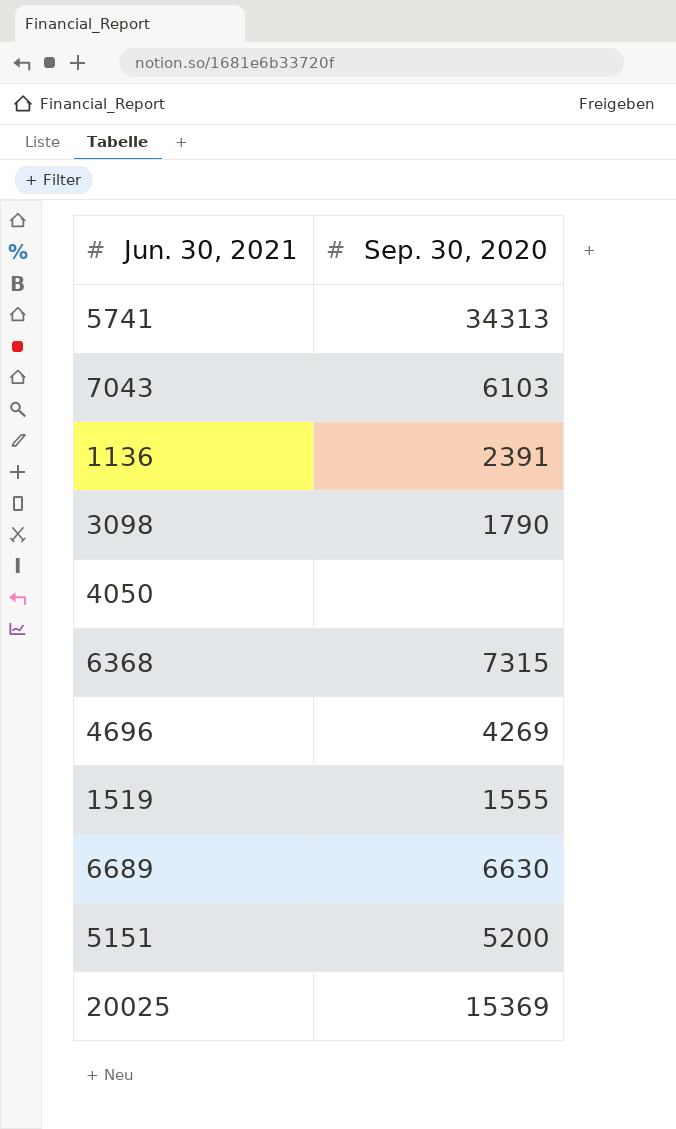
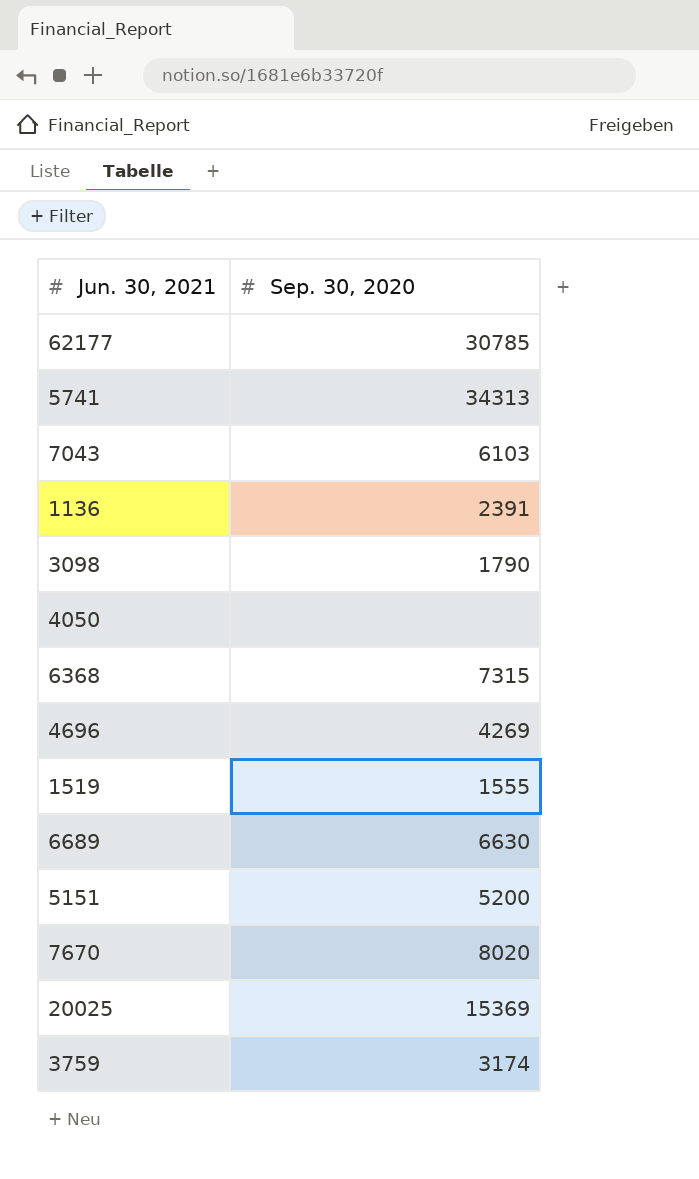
row 62177: none -> 30785
row 7670: none -> 8020
row 3759: none -> 3174

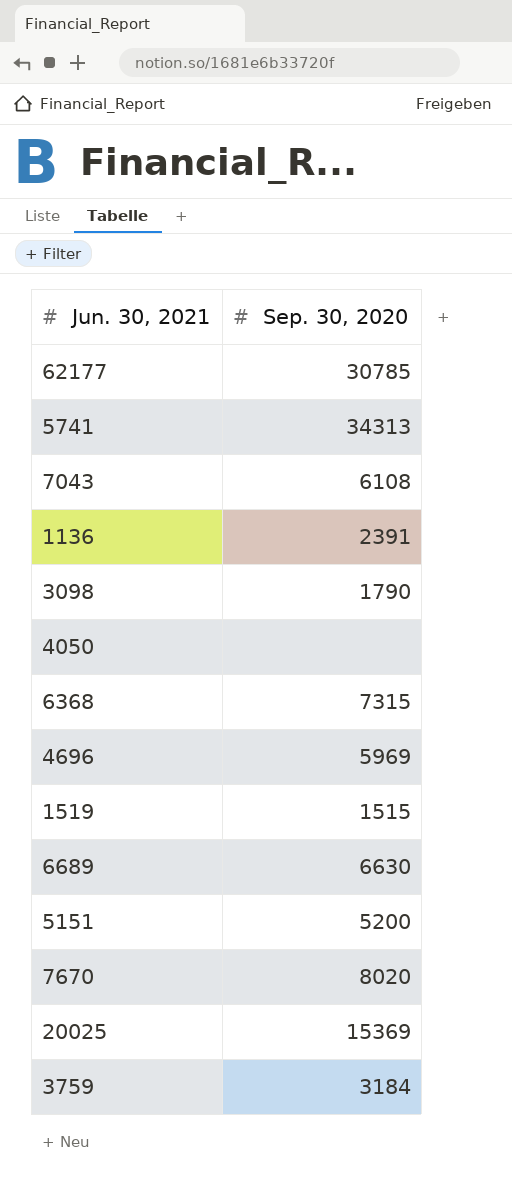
7043 | Sep. 30, 2020: 6103 -> 6108
4696 | Sep. 30, 2020: 4269 -> 5969
1519 | Sep. 30, 2020: 1555 -> 1515
3759 | Sep. 30, 2020: 3174 -> 3184

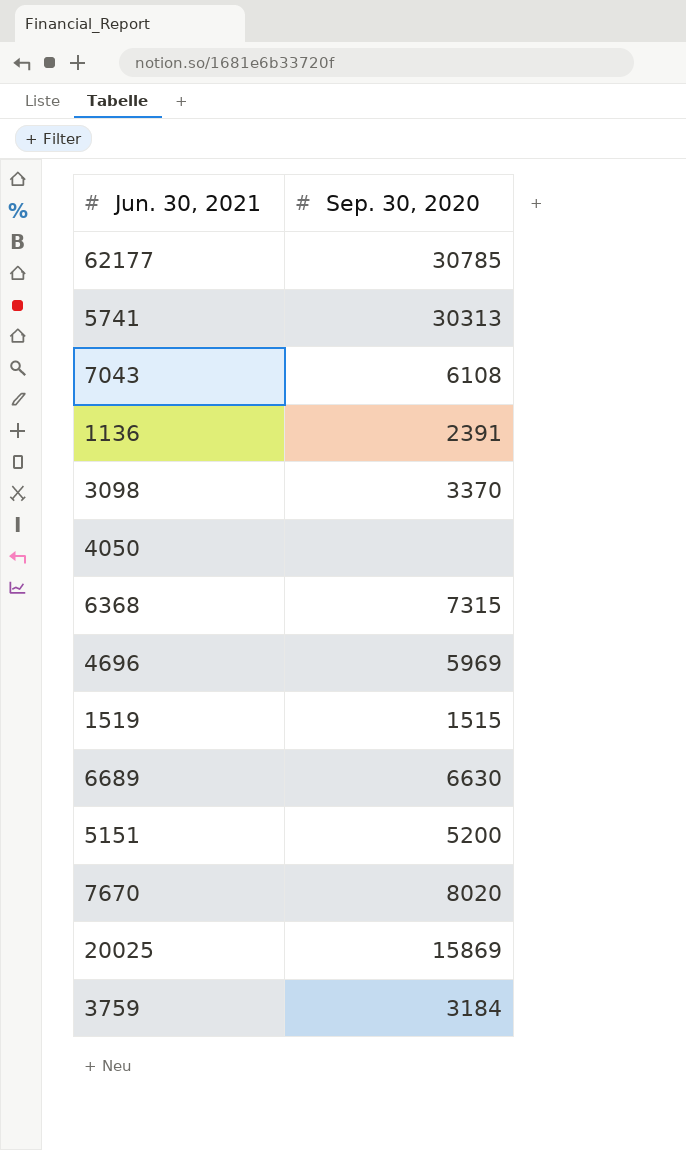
5741 | Sep. 30, 2020: 34313 -> 30313
3098 | Sep. 30, 2020: 1790 -> 3370
20025 | Sep. 30, 2020: 15369 -> 15869

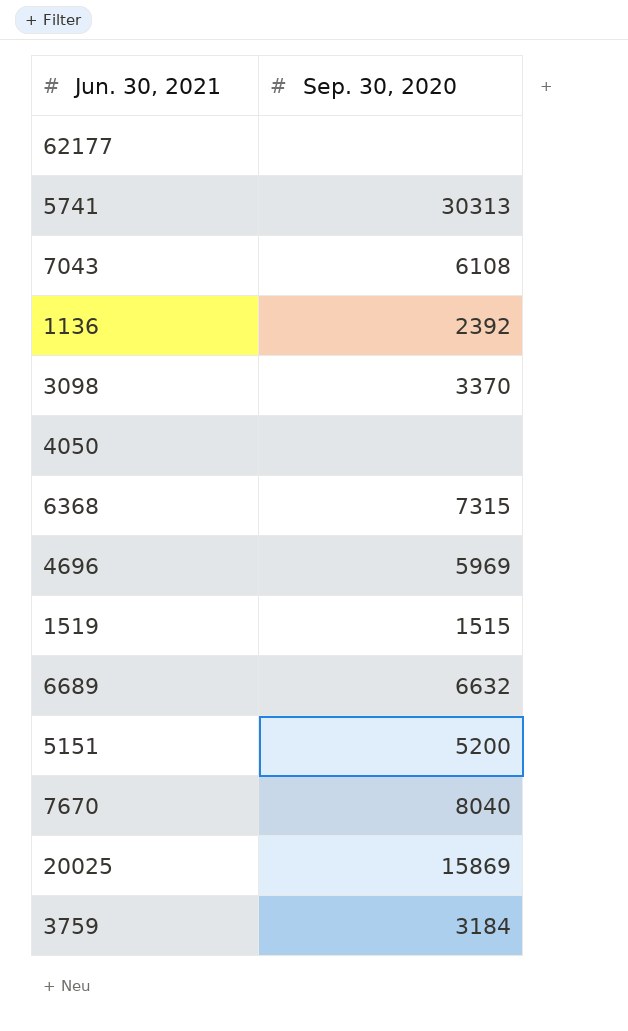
62177 | Sep. 30, 2020: 30785 -> none
1136 | Sep. 30, 2020: 2391 -> 2392
6689 | Sep. 30, 2020: 6630 -> 6632
7670 | Sep. 30, 2020: 8020 -> 8040

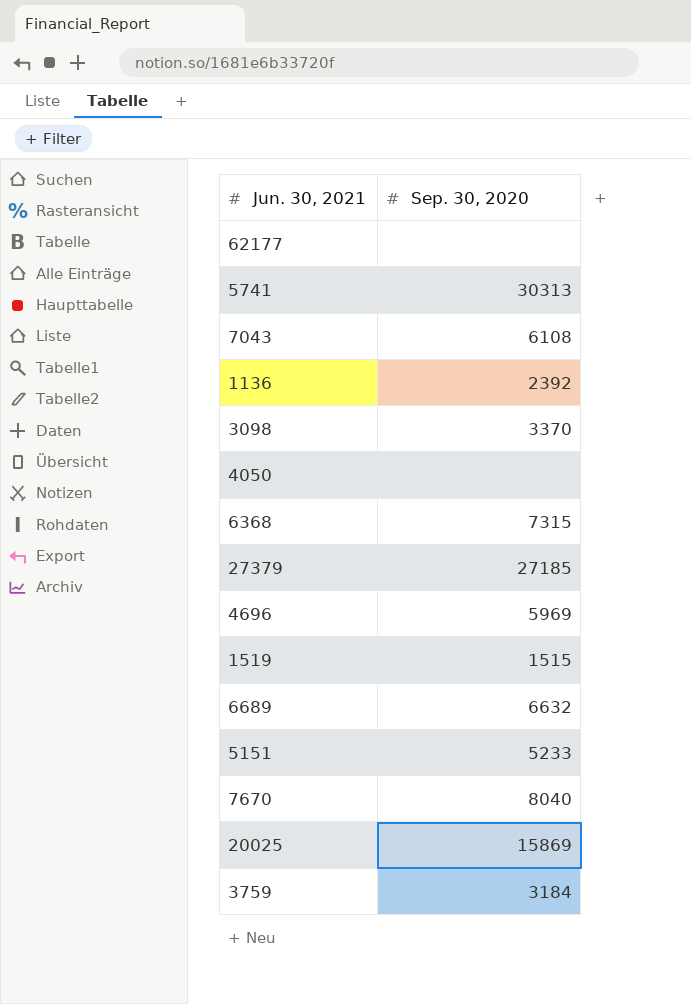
row 27379: none -> 27185
5151 | Sep. 30, 2020: 5200 -> 5233

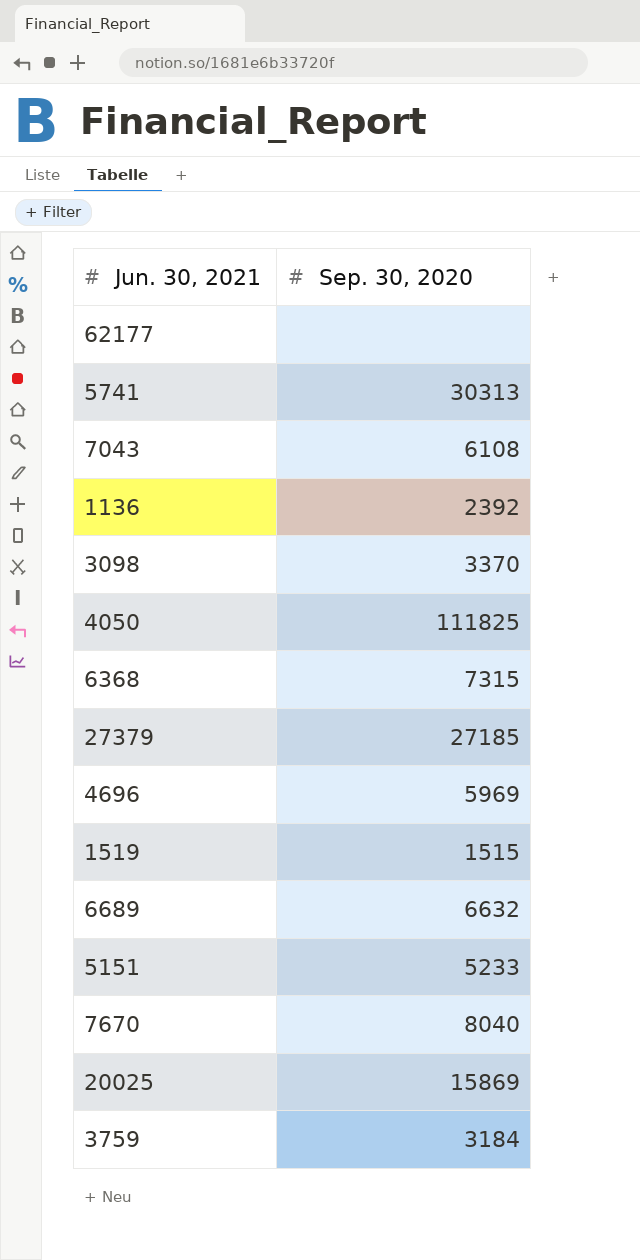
4050 | Sep. 30, 2020: none -> 111825

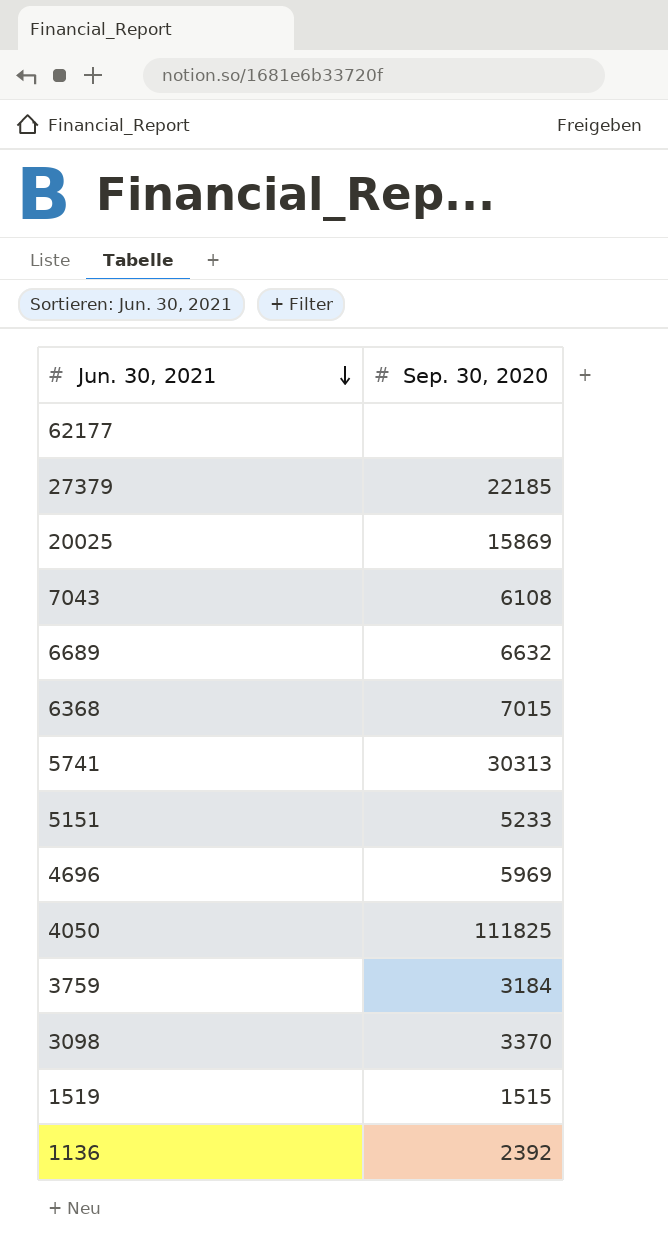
row order: none -> Jun. 30, 2021 descending
row 7670: 8040 -> none
27379 | Sep. 30, 2020: 27185 -> 22185
6368 | Sep. 30, 2020: 7315 -> 7015

